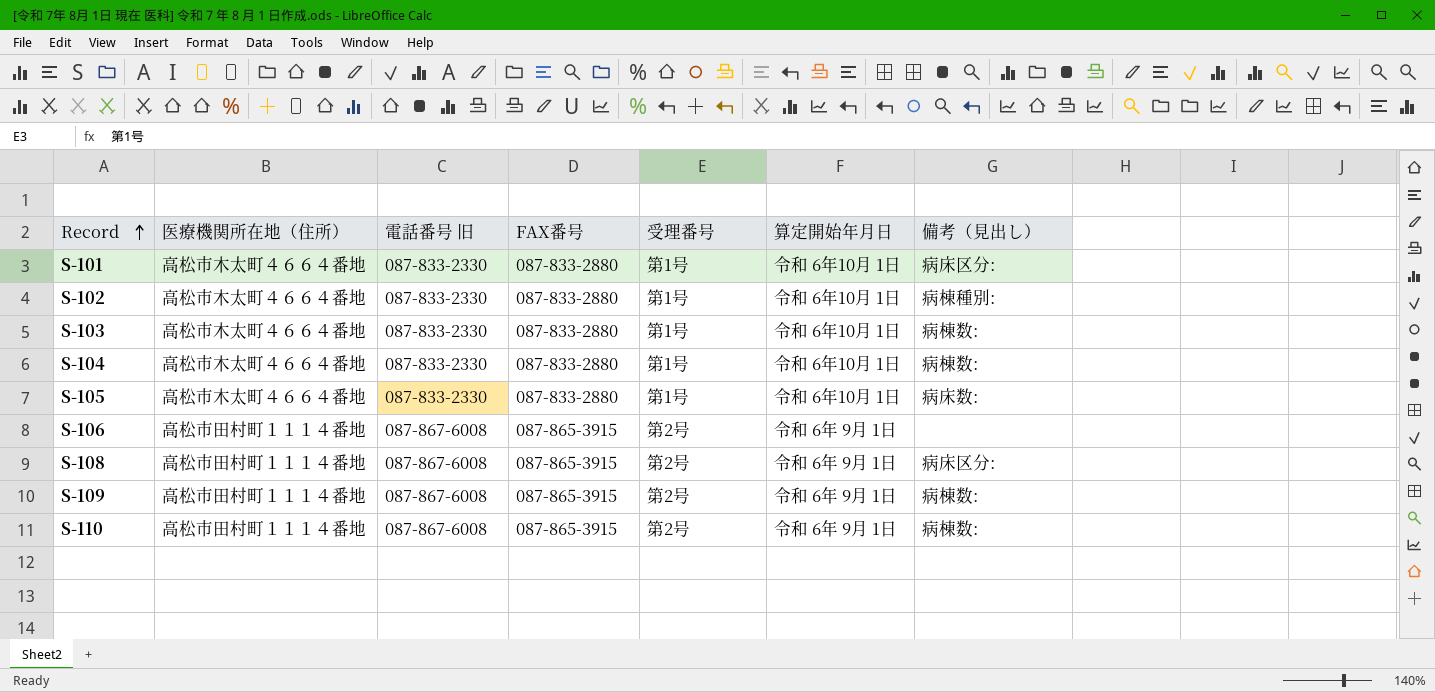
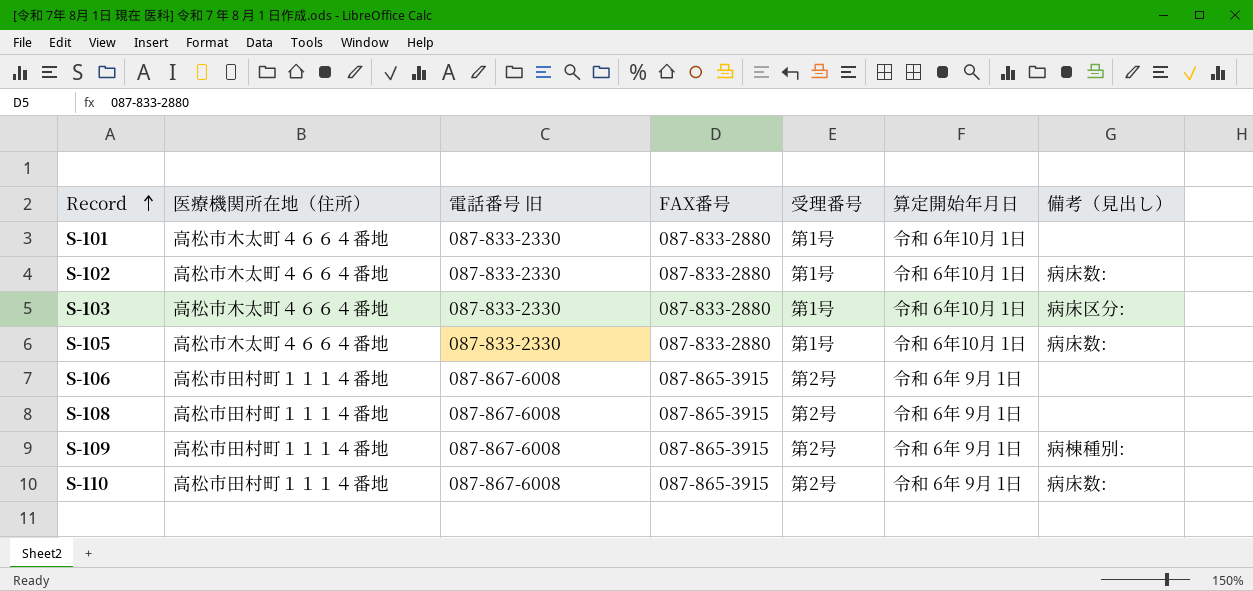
row S-104: 高松市木太町４６６４番地 | 087-833-2330 | 087-833-2880 | 第1号 | 令和 6年10月 1日 | 病棟数: -> none
S-101 | 備考（見出し）: 病床区分: -> none
S-102 | 備考（見出し）: 病棟種別: -> 病床数:
S-103 | 備考（見出し）: 病棟数: -> 病床区分:
S-108 | 備考（見出し）: 病床区分: -> none
S-109 | 備考（見出し）: 病棟数: -> 病棟種別:
S-110 | 備考（見出し）: 病棟数: -> 病床数:

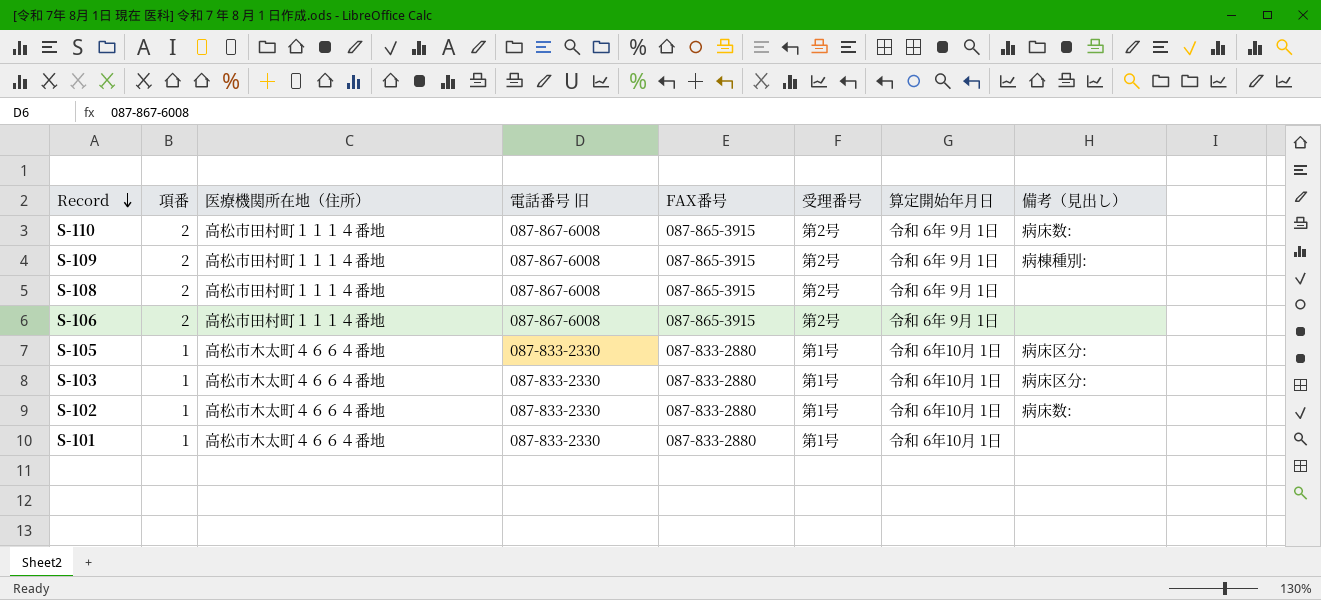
row order: Record ascending -> Record descending
column 項番 | position: none -> 2
S-105 | 備考（見出し）: 病床数: -> 病床区分:

